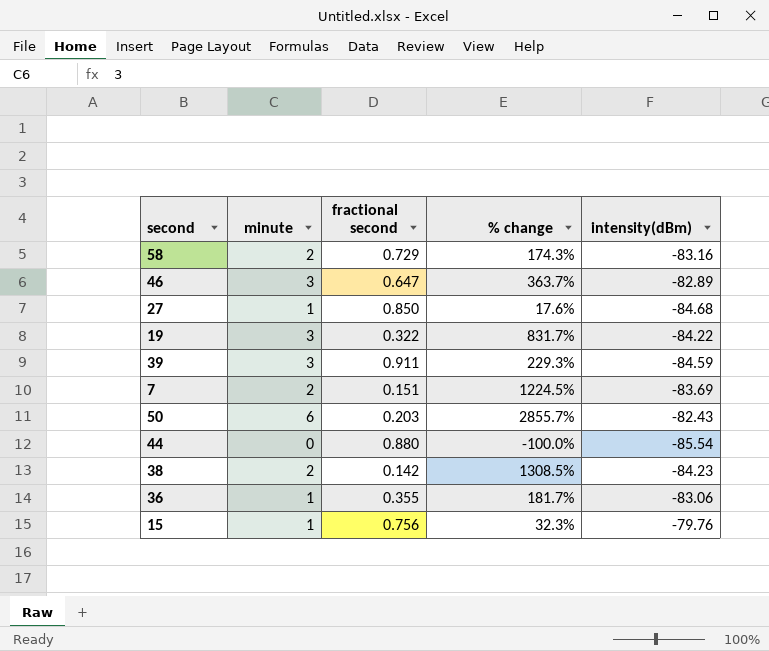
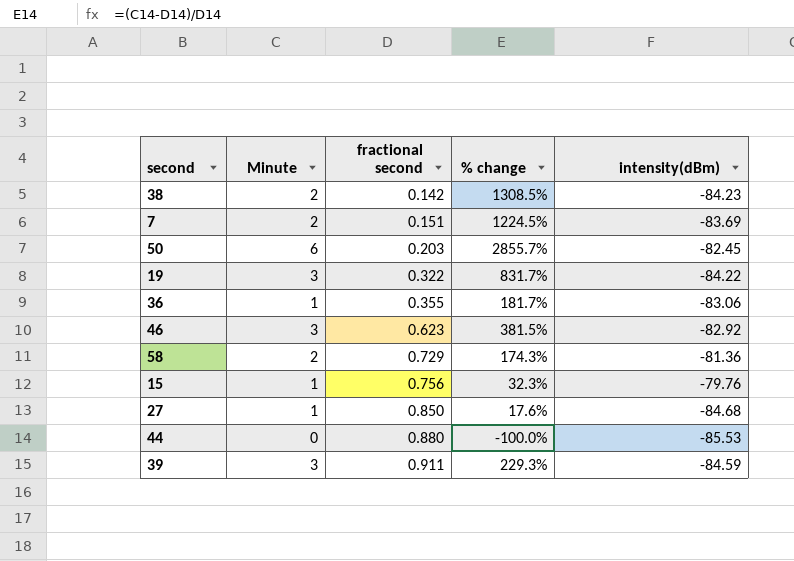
row order: none -> fractional second ascending
column name: minute -> Minute
50 | intensity(dBm): -82.43 -> -82.45
46 | fractional second: 0.647 -> 0.623
46 | % change: 363.7% -> 381.5%
46 | intensity(dBm): -82.89 -> -82.92
58 | intensity(dBm): -83.16 -> -81.36
44 | intensity(dBm): -85.54 -> -85.53

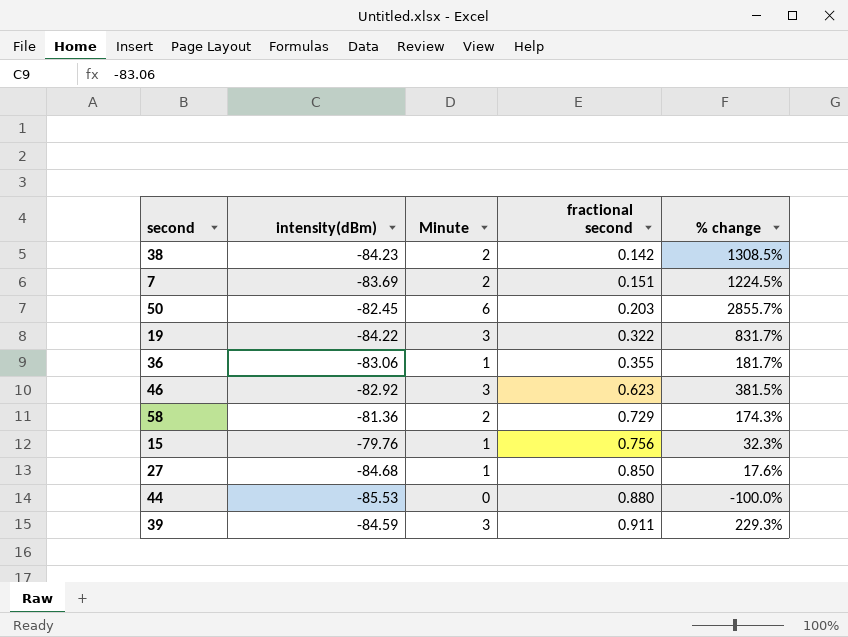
column intensity(dBm) | position: 5 -> 2

